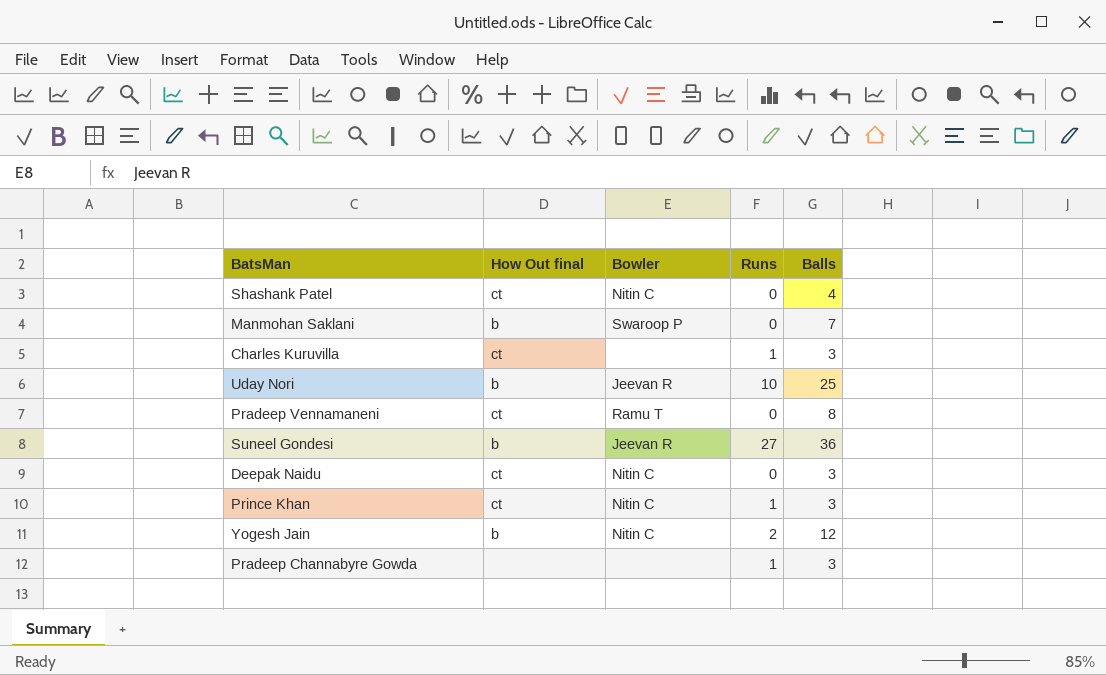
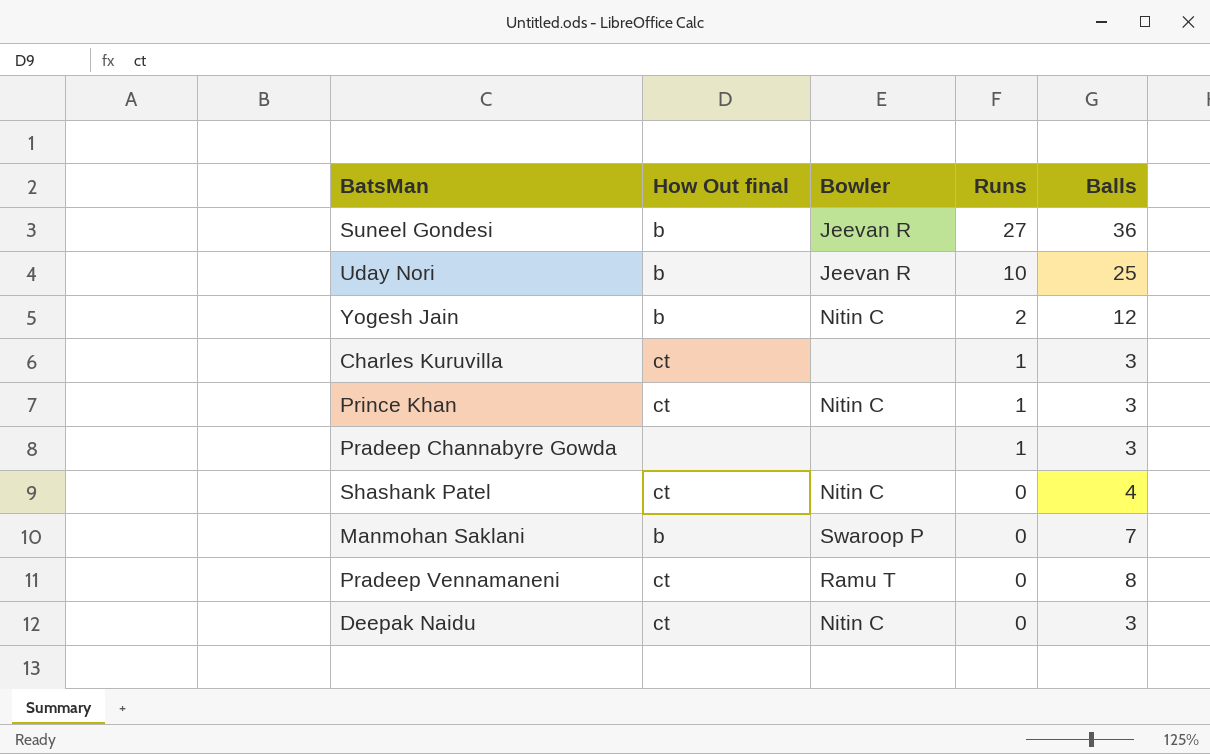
row order: none -> Runs descending

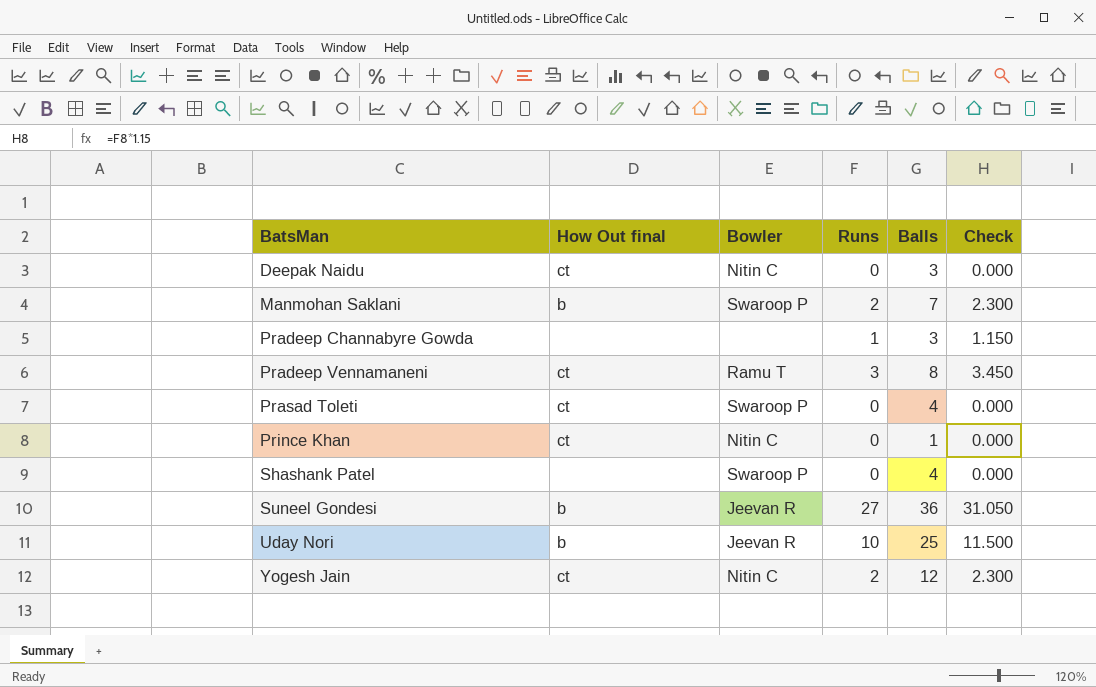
row order: Runs descending -> BatsMan ascending
column Check | formula: none -> [Runs] * 1.15
row Charles Kuruvilla: ct | none | 1 | 3 -> none
Manmohan Saklani | Runs: 0 -> 2
Pradeep Vennamaneni | Runs: 0 -> 3
row Prasad Toleti: none -> ct | Swaroop P | 0 | 4 | 0.000
Prince Khan | Runs: 1 -> 0
Prince Khan | Balls: 3 -> 1
Shashank Patel | How Out final: ct -> none
Shashank Patel | Bowler: Nitin C -> Swaroop P
Yogesh Jain | How Out final: b -> ct

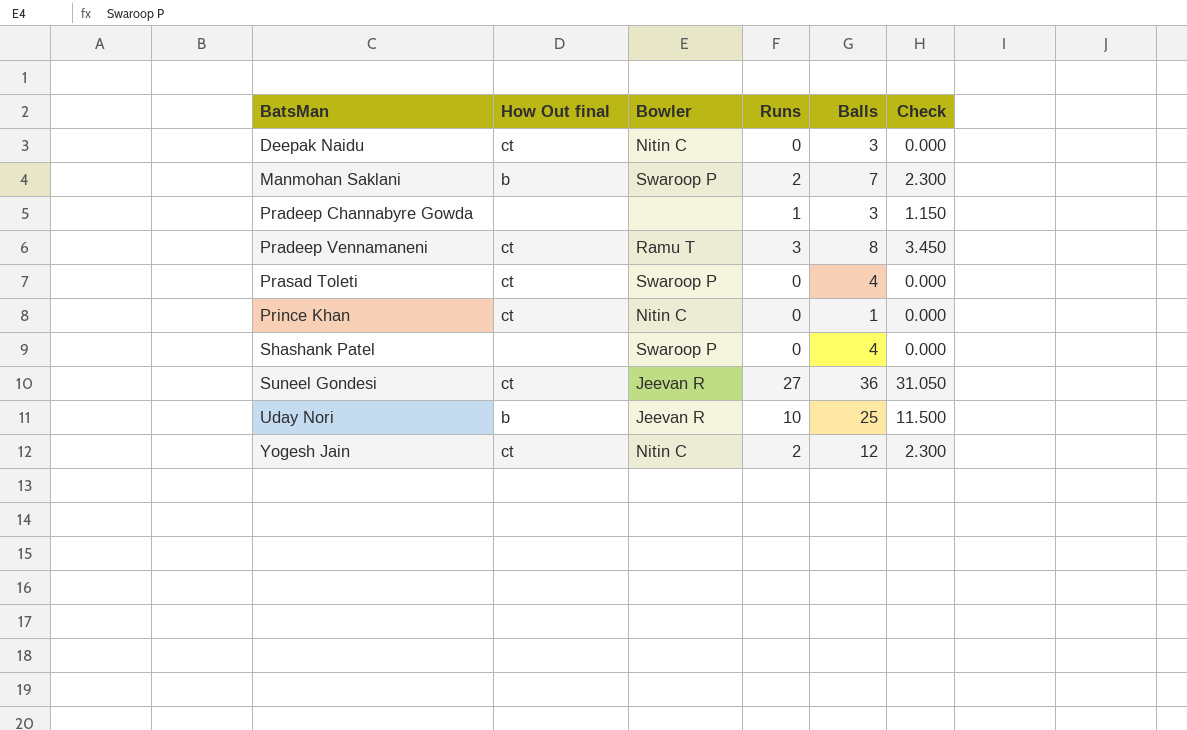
Suneel Gondesi | How Out final: b -> ct

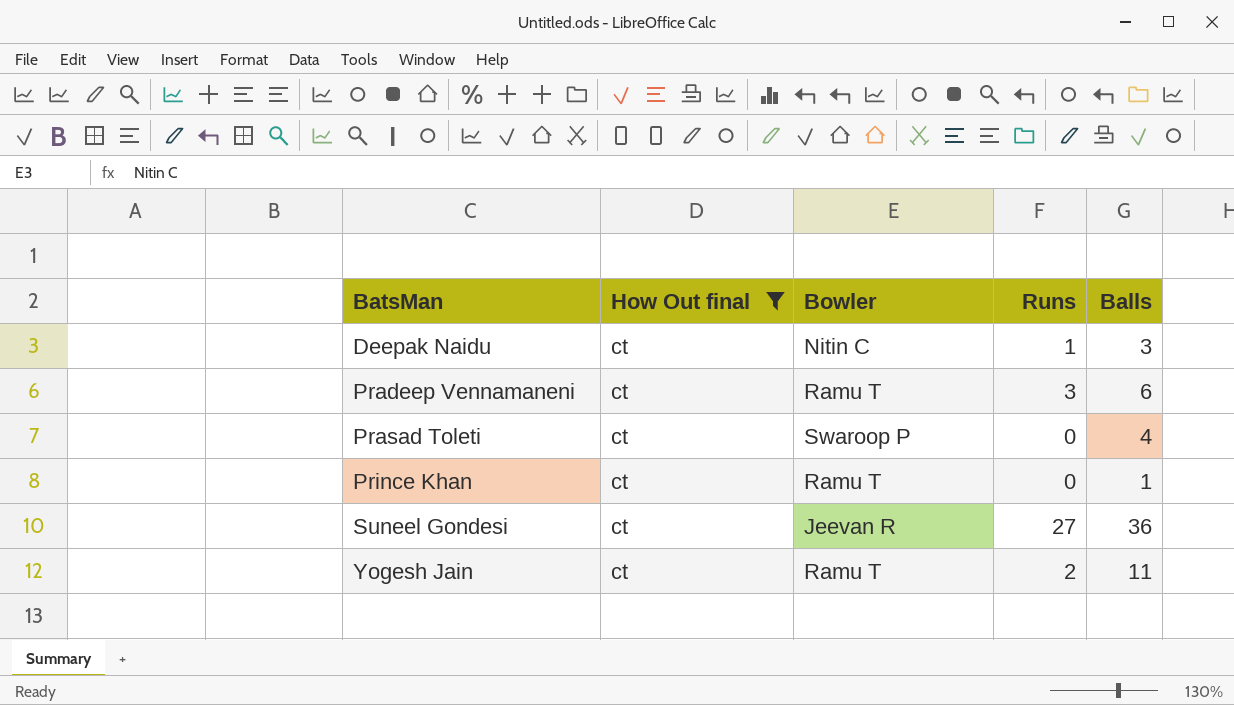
filter: none -> How Out final = ct
column Check | formula: [Runs] * 1.15 -> none
Deepak Naidu | Runs: 0 -> 1
Pradeep Vennamaneni | Balls: 8 -> 6
Prince Khan | Bowler: Nitin C -> Ramu T
Yogesh Jain | Bowler: Nitin C -> Ramu T
Yogesh Jain | Balls: 12 -> 11

